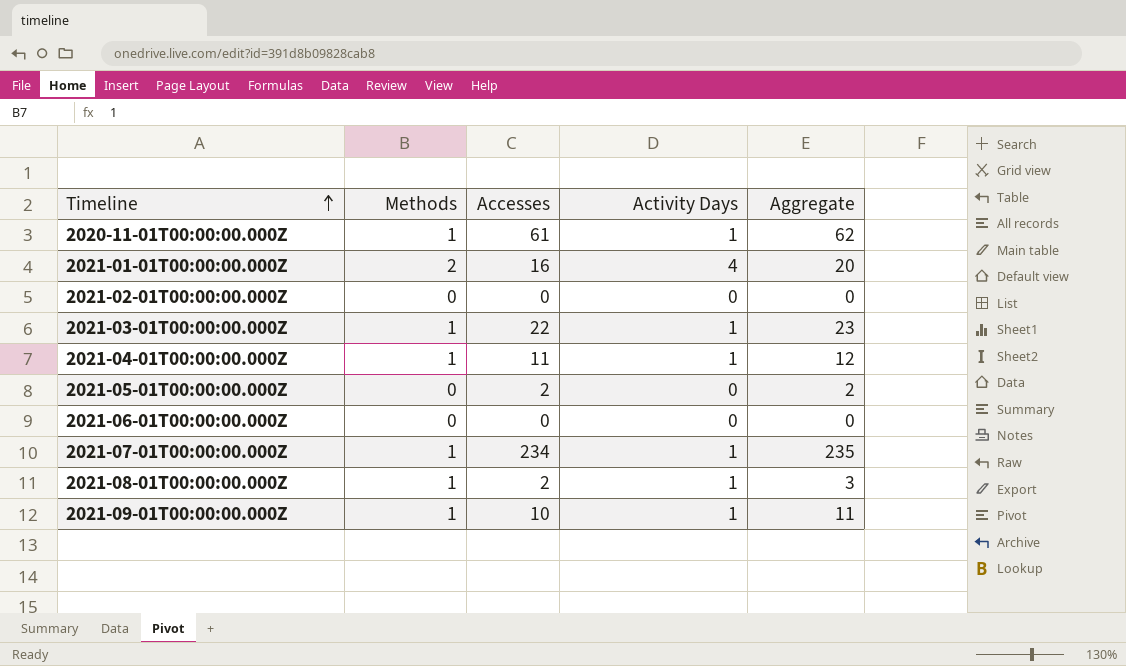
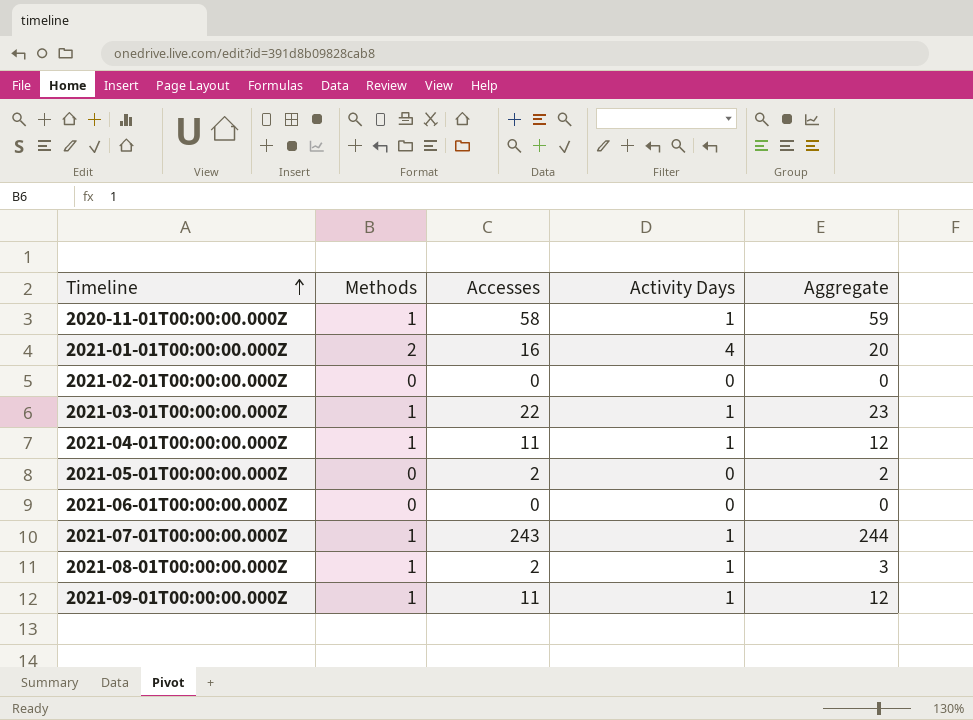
2020-11-01T00:00:00.000Z | Accesses: 61 -> 58
2020-11-01T00:00:00.000Z | Aggregate: 62 -> 59
2021-07-01T00:00:00.000Z | Accesses: 234 -> 243
2021-07-01T00:00:00.000Z | Aggregate: 235 -> 244
2021-09-01T00:00:00.000Z | Accesses: 10 -> 11
2021-09-01T00:00:00.000Z | Aggregate: 11 -> 12

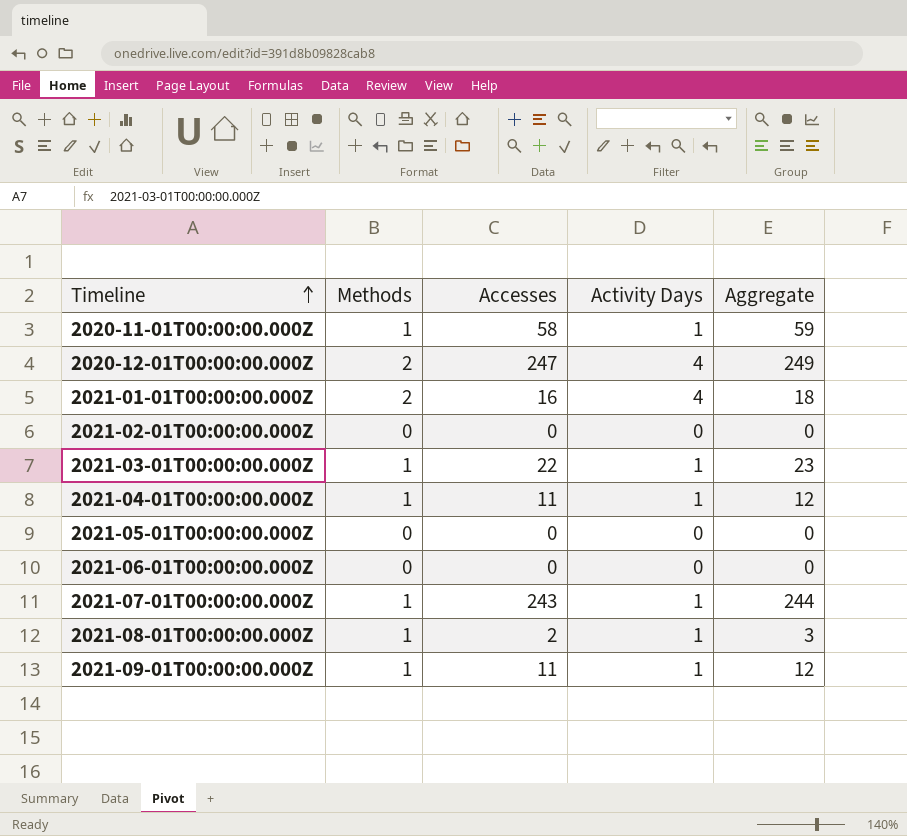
column Aggregate | formula: [Accesses] + [Activity Days] -> [Methods] + [Accesses]
row 2020-12-01T00:00:00.000Z: none -> 2 | 247 | 4 | 249
2021-05-01T00:00:00.000Z | Accesses: 2 -> 0

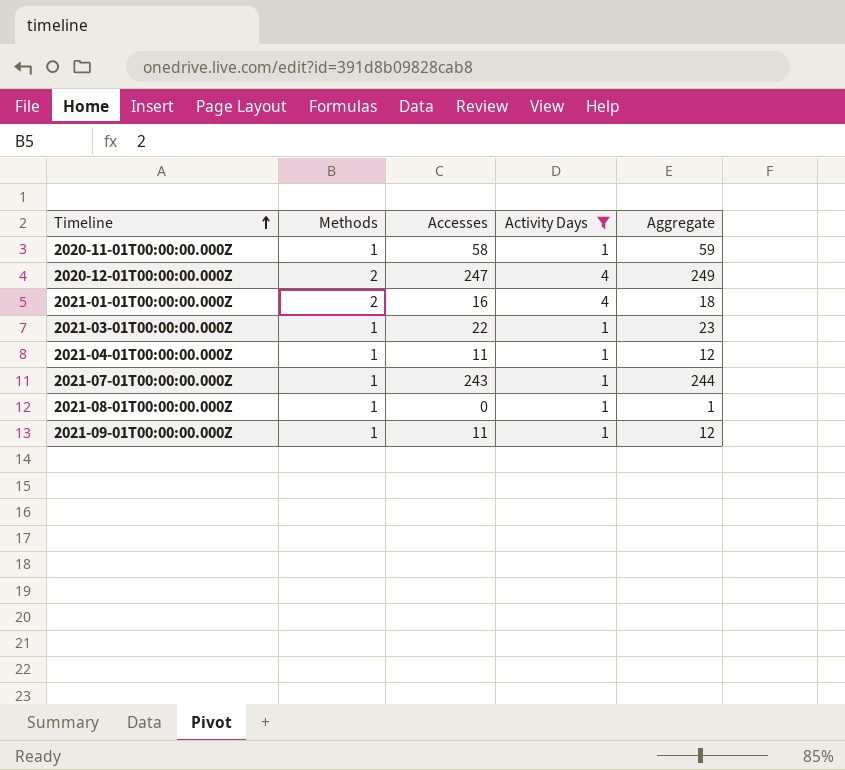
filter: none -> Activity Days != 0
2021-08-01T00:00:00.000Z | Accesses: 2 -> 0
2021-08-01T00:00:00.000Z | Aggregate: 3 -> 1

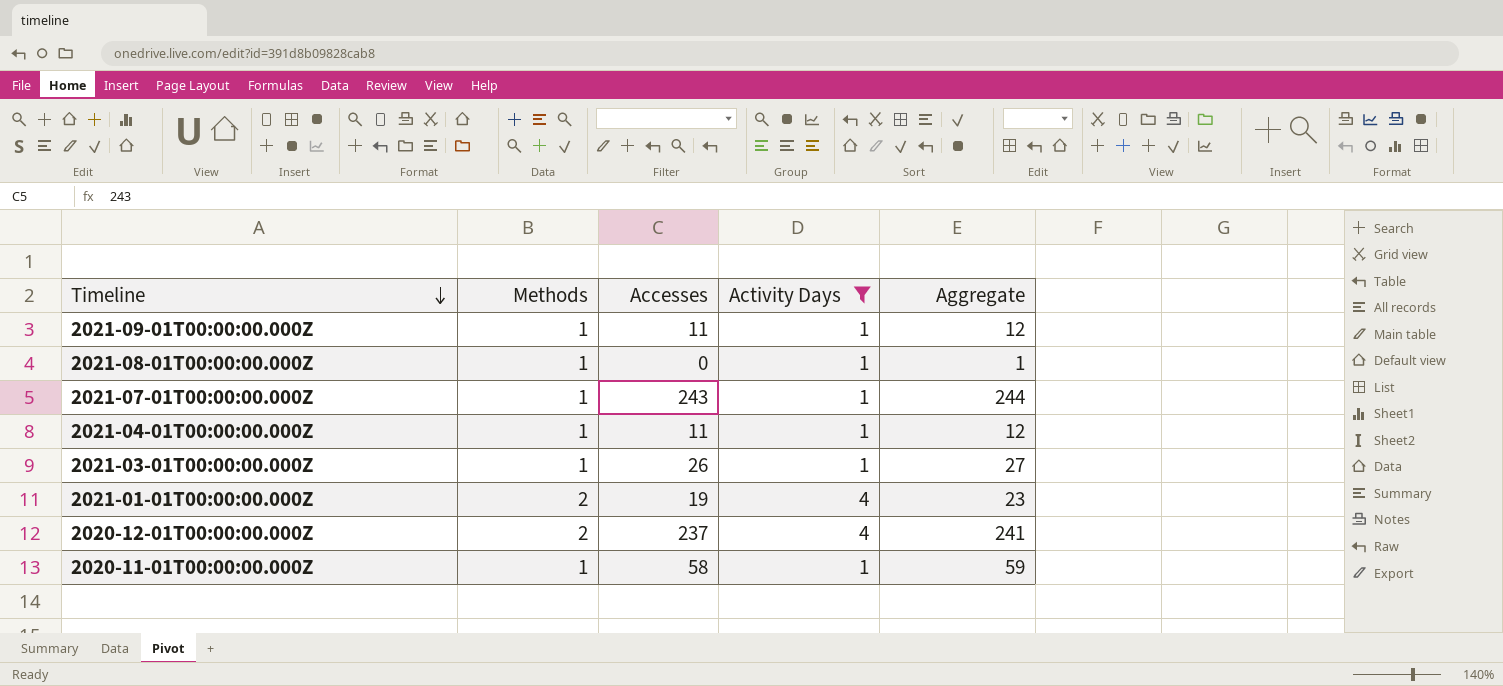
row order: Timeline ascending -> Timeline descending
column Aggregate | formula: [Methods] + [Accesses] -> [Accesses] + [Activity Days]
2021-03-01T00:00:00.000Z | Accesses: 22 -> 26
2021-01-01T00:00:00.000Z | Accesses: 16 -> 19
2020-12-01T00:00:00.000Z | Accesses: 247 -> 237

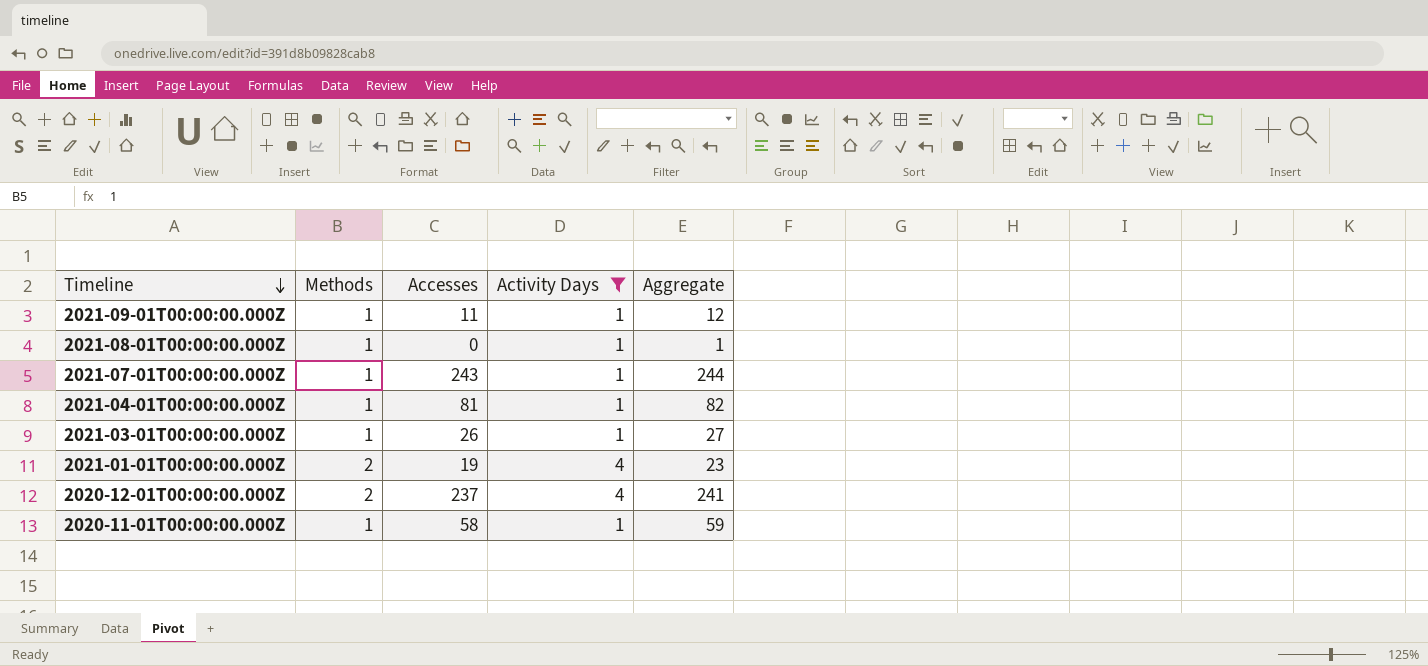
2021-04-01T00:00:00.000Z | Accesses: 11 -> 81
2021-04-01T00:00:00.000Z | Aggregate: 12 -> 82

